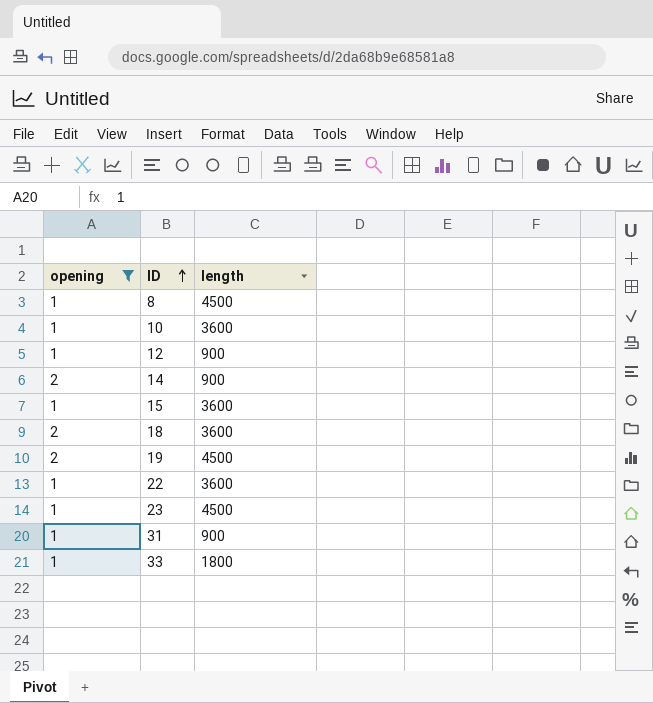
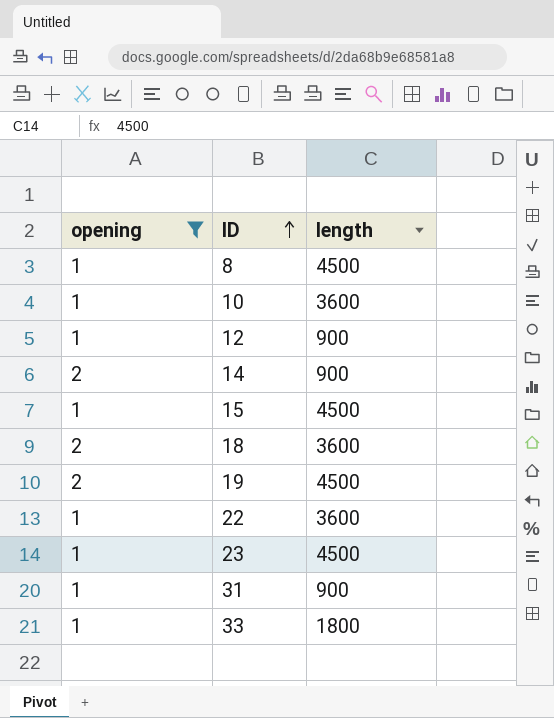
15 | length: 3600 -> 4500

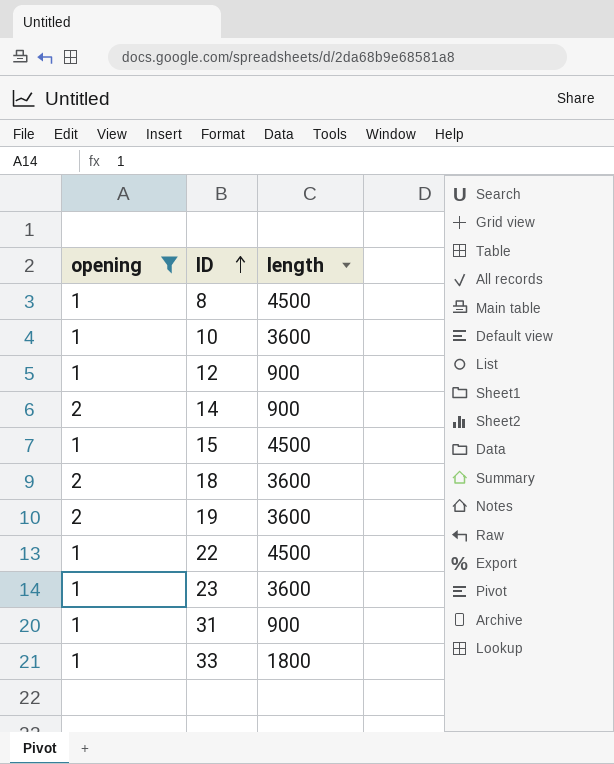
19 | length: 4500 -> 3600
22 | length: 3600 -> 4500
23 | length: 4500 -> 3600

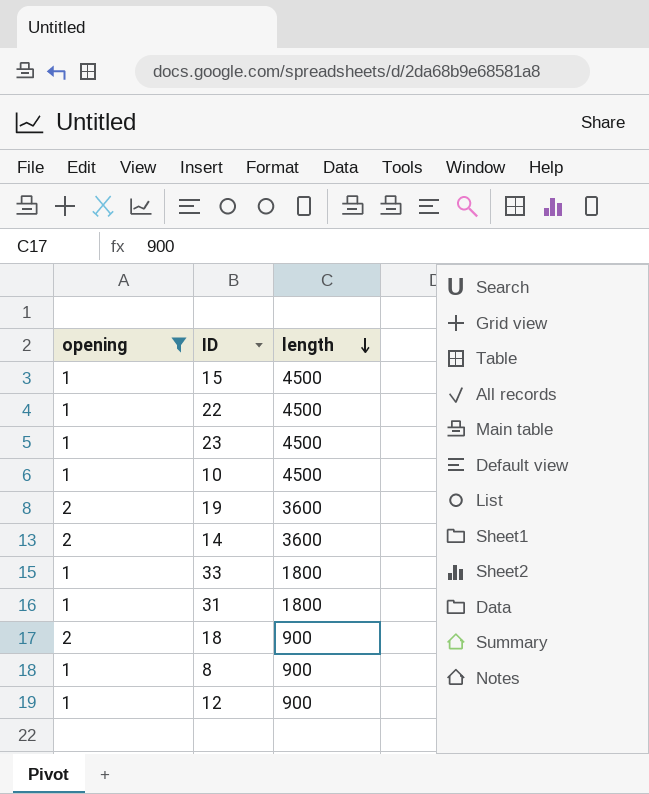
row order: ID ascending -> length descending
23 | length: 3600 -> 4500
10 | length: 3600 -> 4500
14 | length: 900 -> 3600
31 | length: 900 -> 1800
18 | length: 3600 -> 900
8 | length: 4500 -> 900

